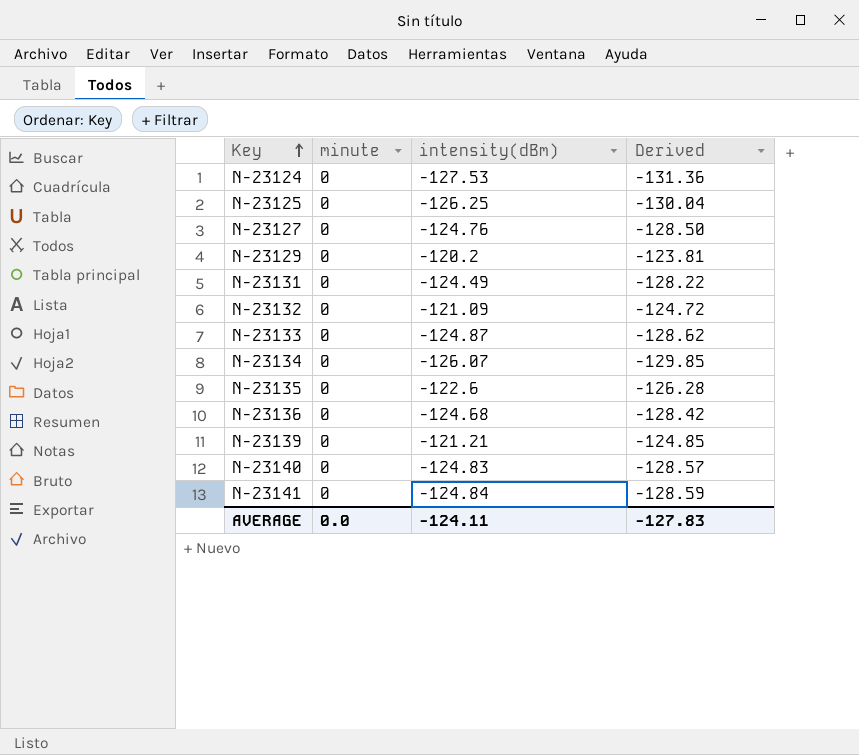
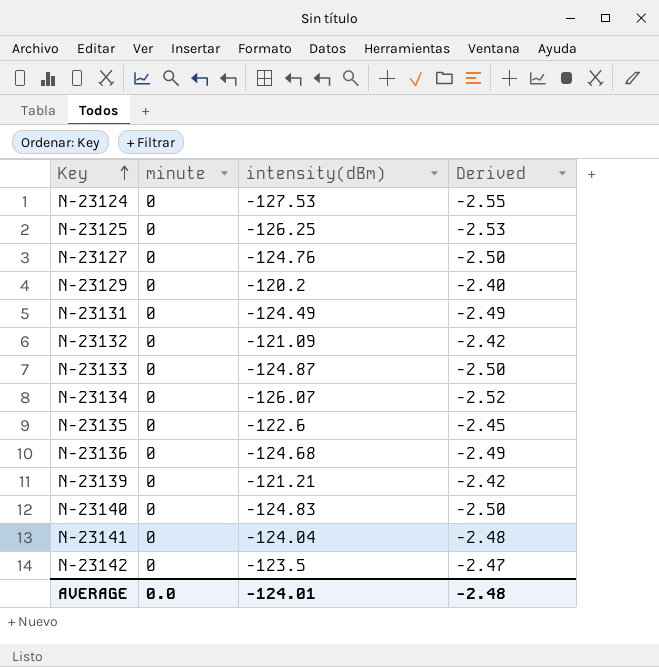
column Derived | formula: [intensity(dBm)] * 1.03 -> [intensity(dBm)] * 0.02
N-23141 | intensity(dBm): -124.84 -> -124.04
row N-23142: none -> 0 | -123.5 | -2.47
AVERAGE | intensity(dBm): -124.11 -> -124.01
AVERAGE | Derived: -127.83 -> -2.48

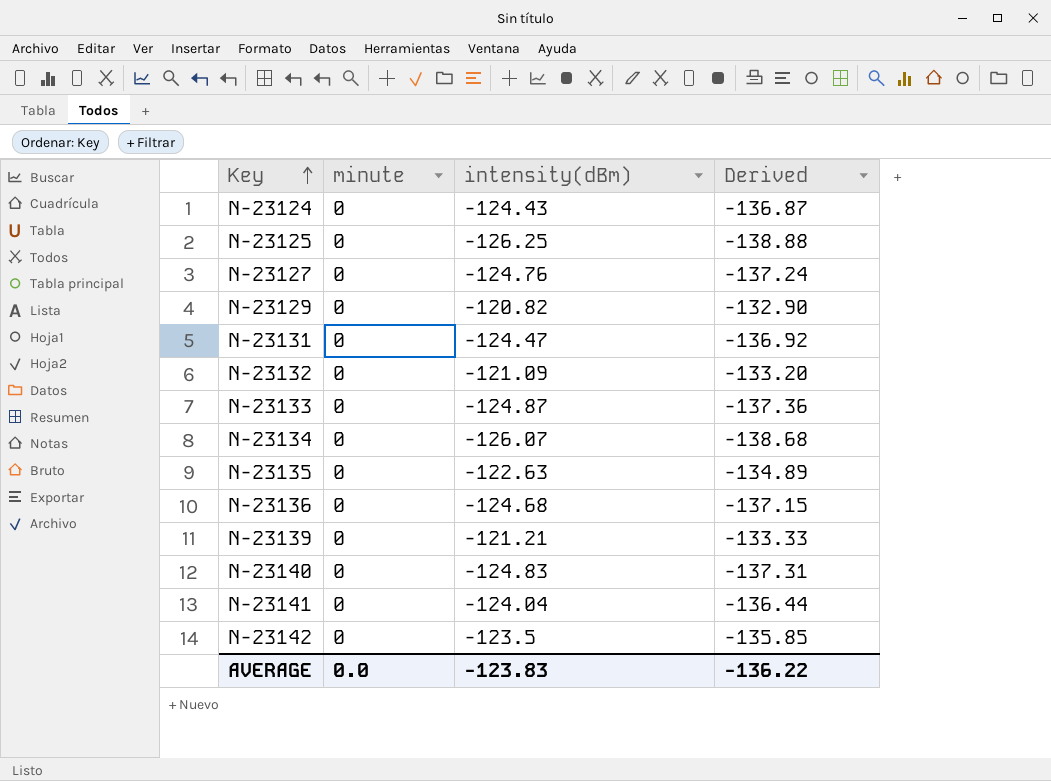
column Derived | formula: [intensity(dBm)] * 0.02 -> [intensity(dBm)] * 1.1
N-23124 | intensity(dBm): -127.53 -> -124.43
N-23129 | intensity(dBm): -120.2 -> -120.82
N-23131 | intensity(dBm): -124.49 -> -124.47
N-23135 | intensity(dBm): -122.6 -> -122.63
AVERAGE | intensity(dBm): -124.01 -> -123.83
AVERAGE | Derived: -2.48 -> -136.22

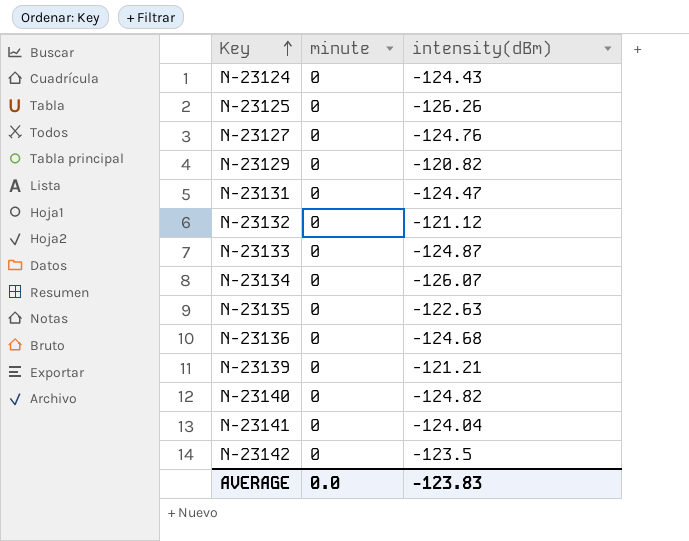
column Derived | formula: [intensity(dBm)] * 1.1 -> none
N-23125 | intensity(dBm): -126.25 -> -126.26
N-23132 | intensity(dBm): -121.09 -> -121.12
N-23140 | intensity(dBm): -124.83 -> -124.82

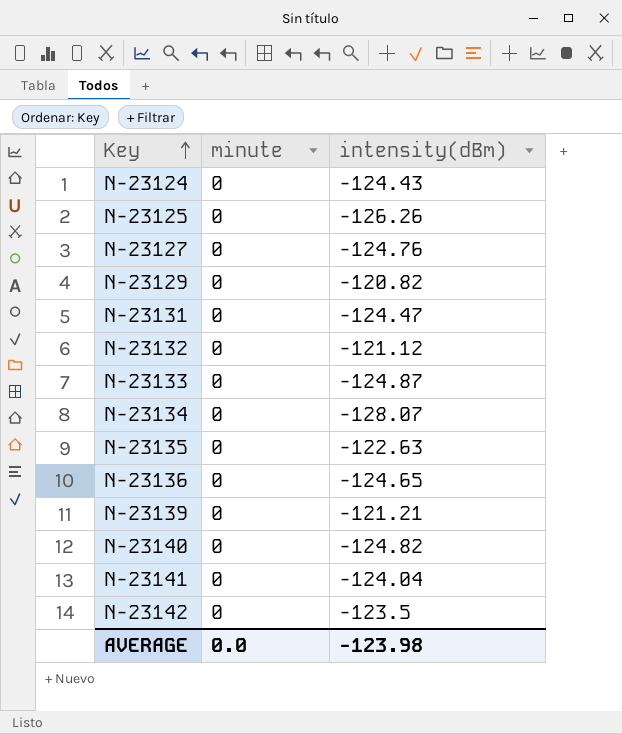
N-23134 | intensity(dBm): -126.07 -> -128.07
N-23136 | intensity(dBm): -124.68 -> -124.65
AVERAGE | intensity(dBm): -123.83 -> -123.98

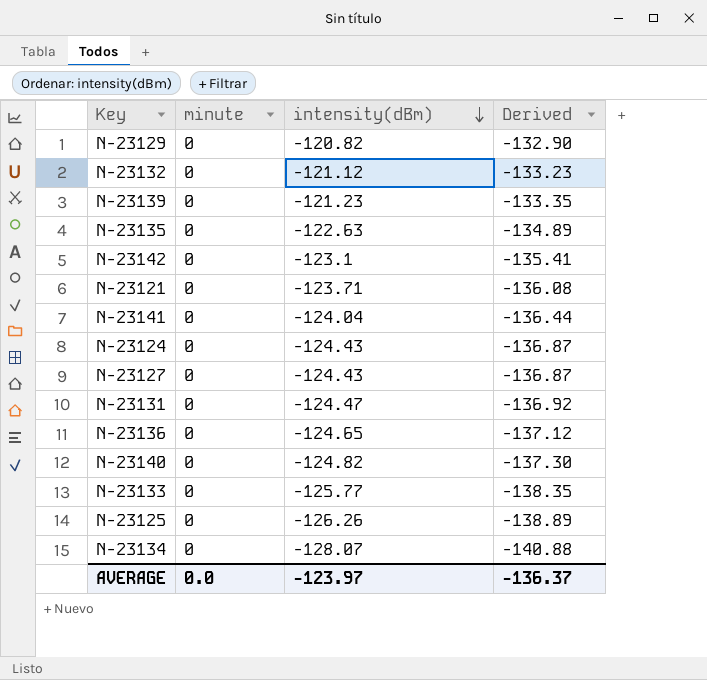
row order: Key ascending -> intensity(dBm) descending
column Derived | formula: none -> [intensity(dBm)] * 1.1
N-23139 | intensity(dBm): -121.21 -> -121.23
N-23142 | intensity(dBm): -123.5 -> -123.1
row N-23121: none -> 0 | -123.71 | -136.08
N-23127 | intensity(dBm): -124.76 -> -124.43
N-23133 | intensity(dBm): -124.87 -> -125.77
AVERAGE | intensity(dBm): -123.98 -> -123.97

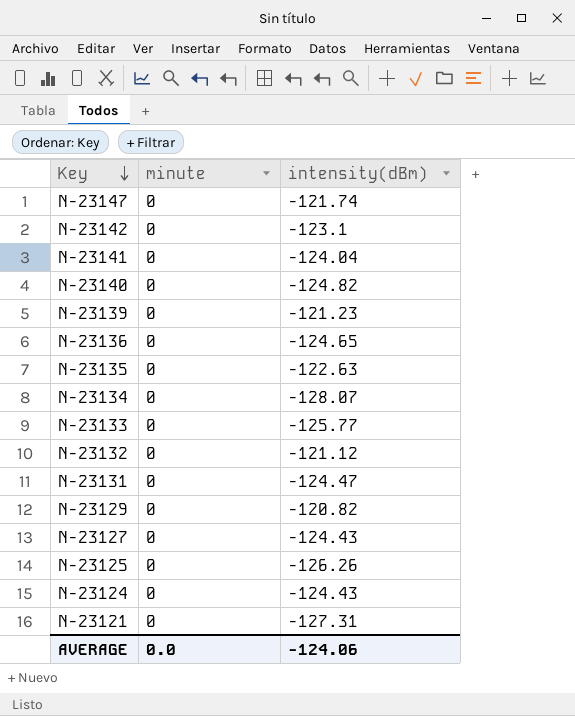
row order: intensity(dBm) descending -> Key descending
column Derived | formula: [intensity(dBm)] * 1.1 -> none
row N-23147: none -> 0 | -121.74
N-23121 | intensity(dBm): -123.71 -> -127.31
AVERAGE | intensity(dBm): -123.97 -> -124.06

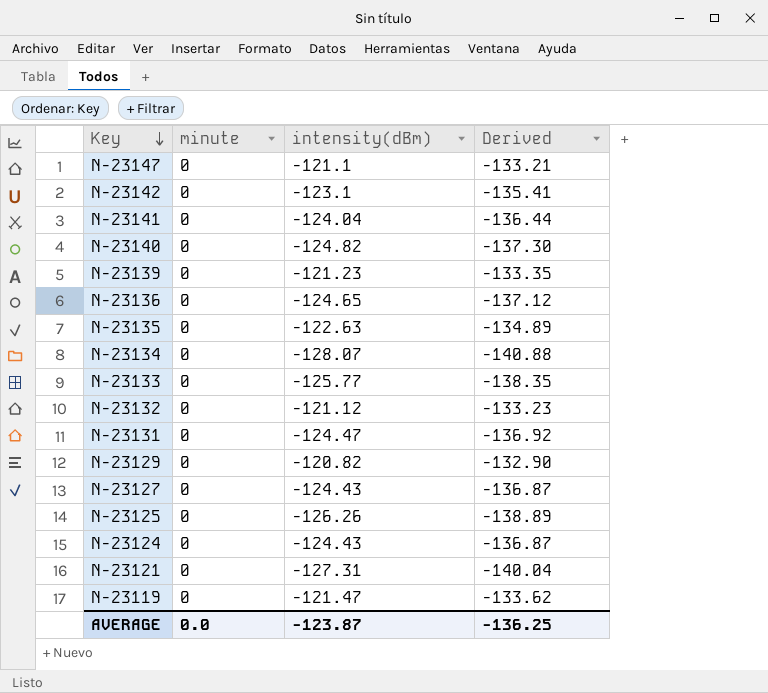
column Derived | formula: none -> [intensity(dBm)] * 1.1
N-23147 | intensity(dBm): -121.74 -> -121.1
row N-23119: none -> 0 | -121.47 | -133.62
AVERAGE | intensity(dBm): -124.06 -> -123.87

